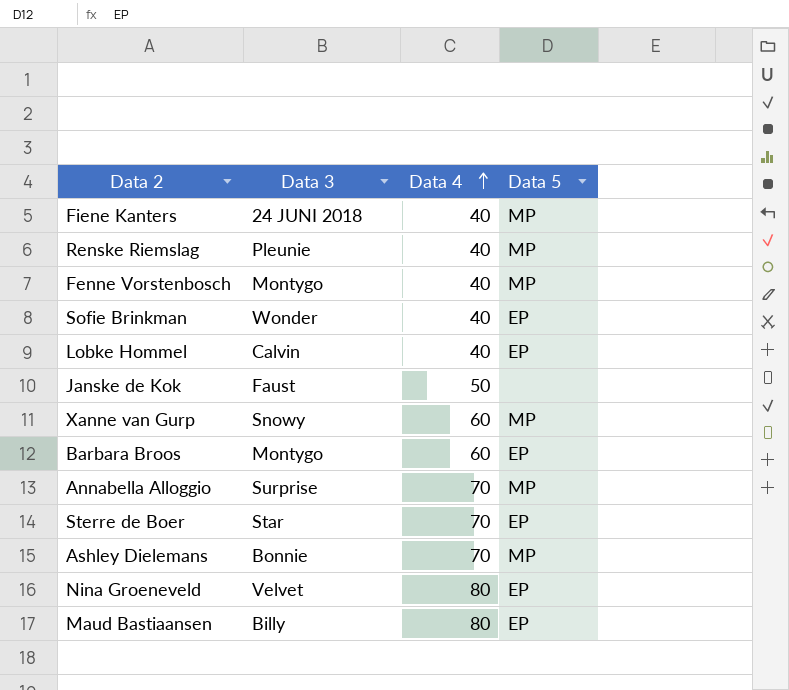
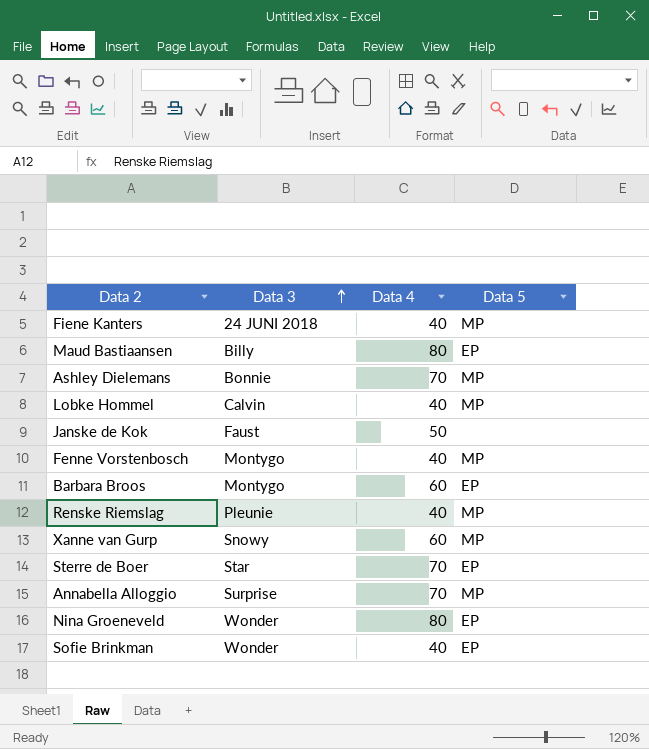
row order: Data 4 ascending -> Data 3 ascending
Lobke Hommel | Data 5: EP -> MP
Nina Groeneveld | Data 3: Velvet -> Wonder

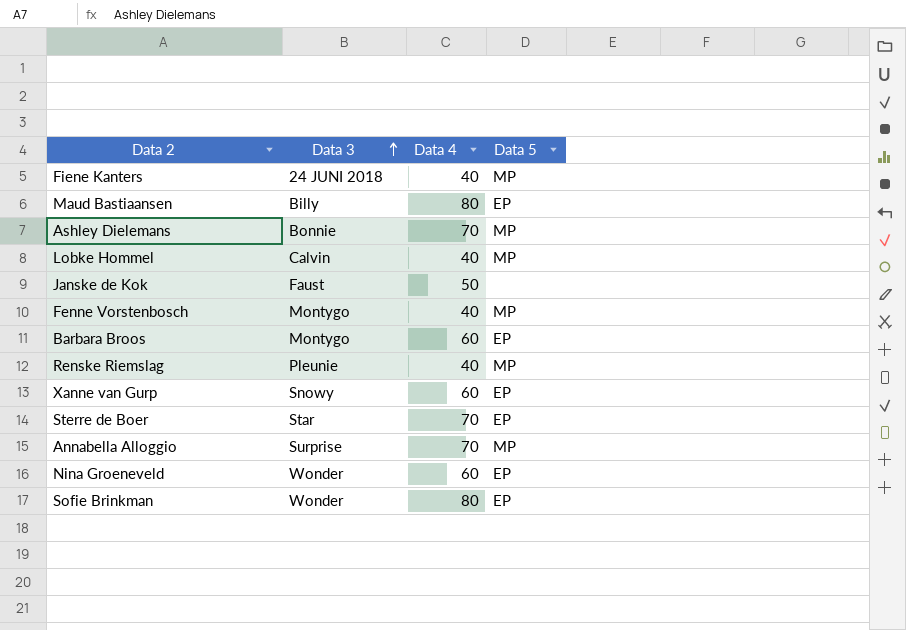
Xanne van Gurp | Data 5: MP -> EP
Nina Groeneveld | Data 4: 80 -> 60
Sofie Brinkman | Data 4: 40 -> 80

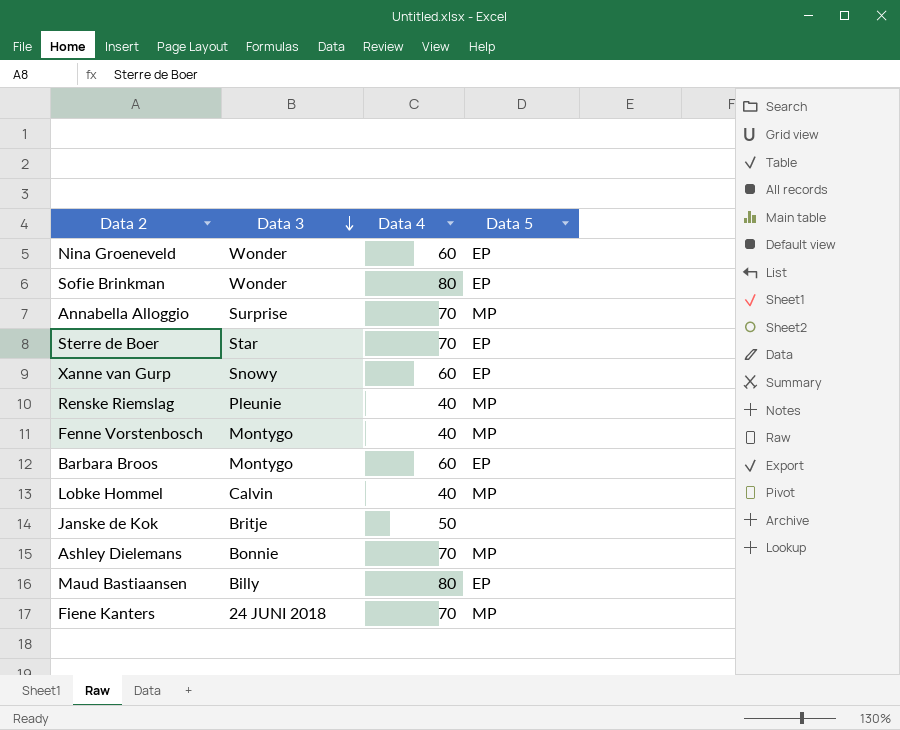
row order: Data 3 ascending -> Data 3 descending
Janske de Kok | Data 3: Faust -> Britje
Fiene Kanters | Data 4: 40 -> 70

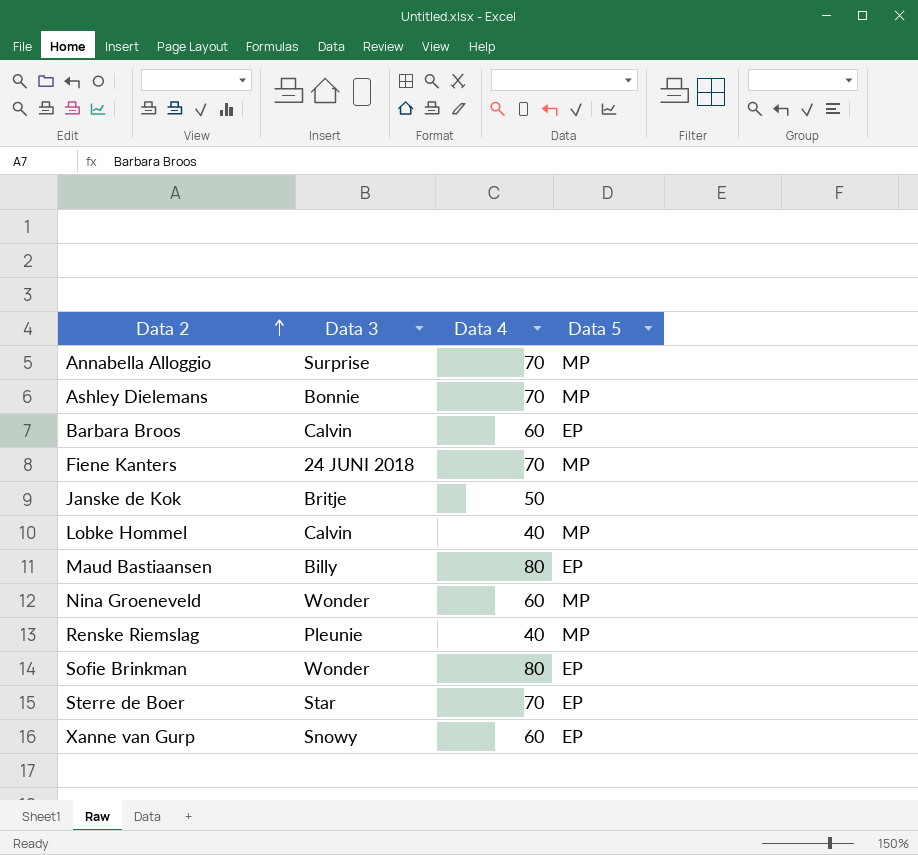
row order: Data 3 descending -> Data 2 ascending
row Fenne Vorstenbosch: Montygo | 40 | MP -> none
Barbara Broos | Data 3: Montygo -> Calvin
Nina Groeneveld | Data 5: EP -> MP

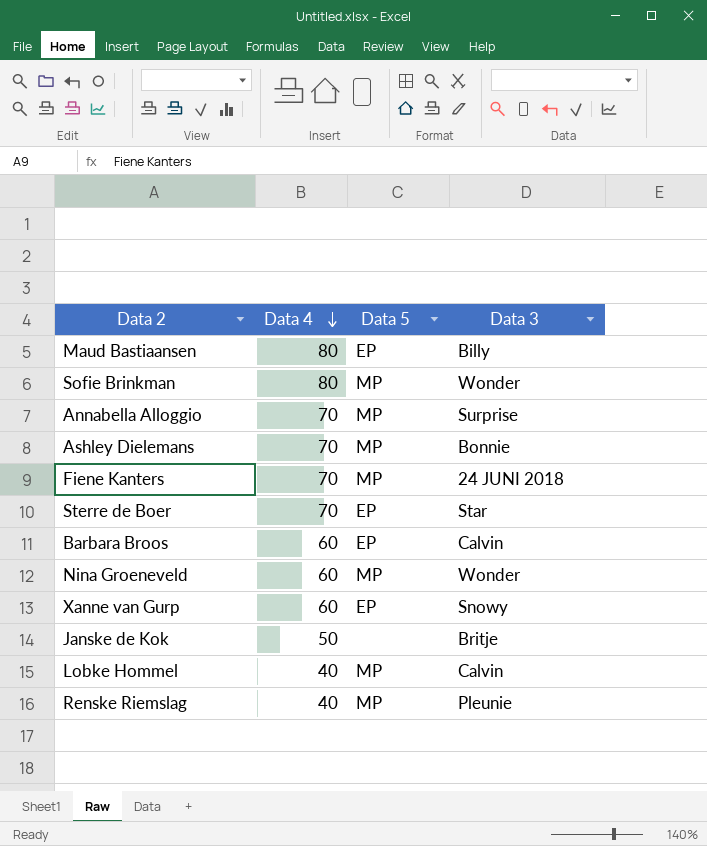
row order: Data 2 ascending -> Data 4 descending
column Data 3 | position: 2 -> 4
Sofie Brinkman | Data 5: EP -> MP

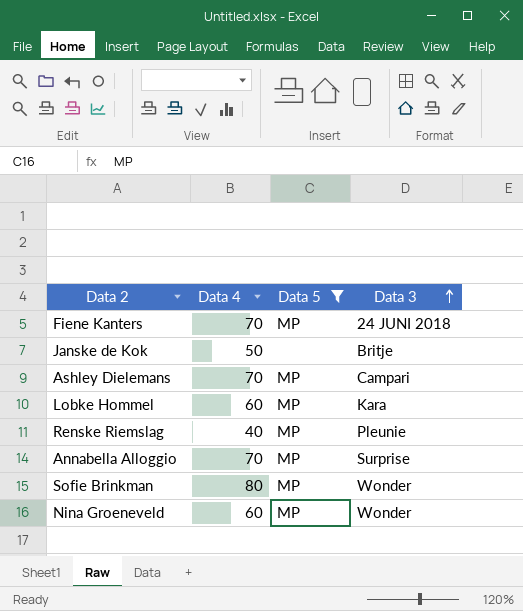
filter: none -> Data 5 != EP
row order: Data 4 descending -> Data 3 ascending
Ashley Dielemans | Data 3: Bonnie -> Campari
Lobke Hommel | Data 4: 40 -> 60
Lobke Hommel | Data 3: Calvin -> Kara

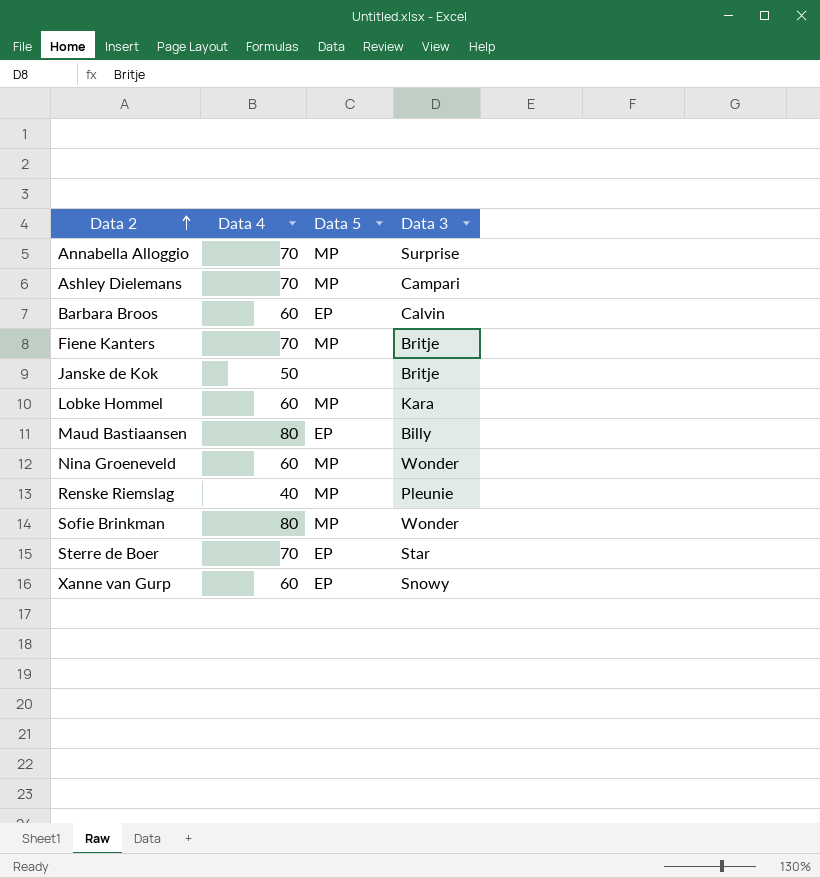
filter: Data 5 != EP -> none
row order: Data 3 ascending -> Data 2 ascending
Fiene Kanters | Data 3: 24 JUNI 2018 -> Britje

